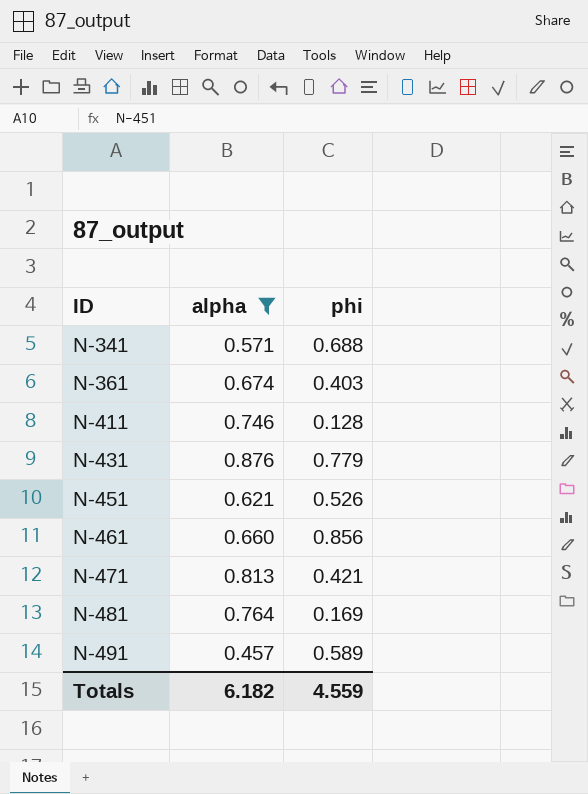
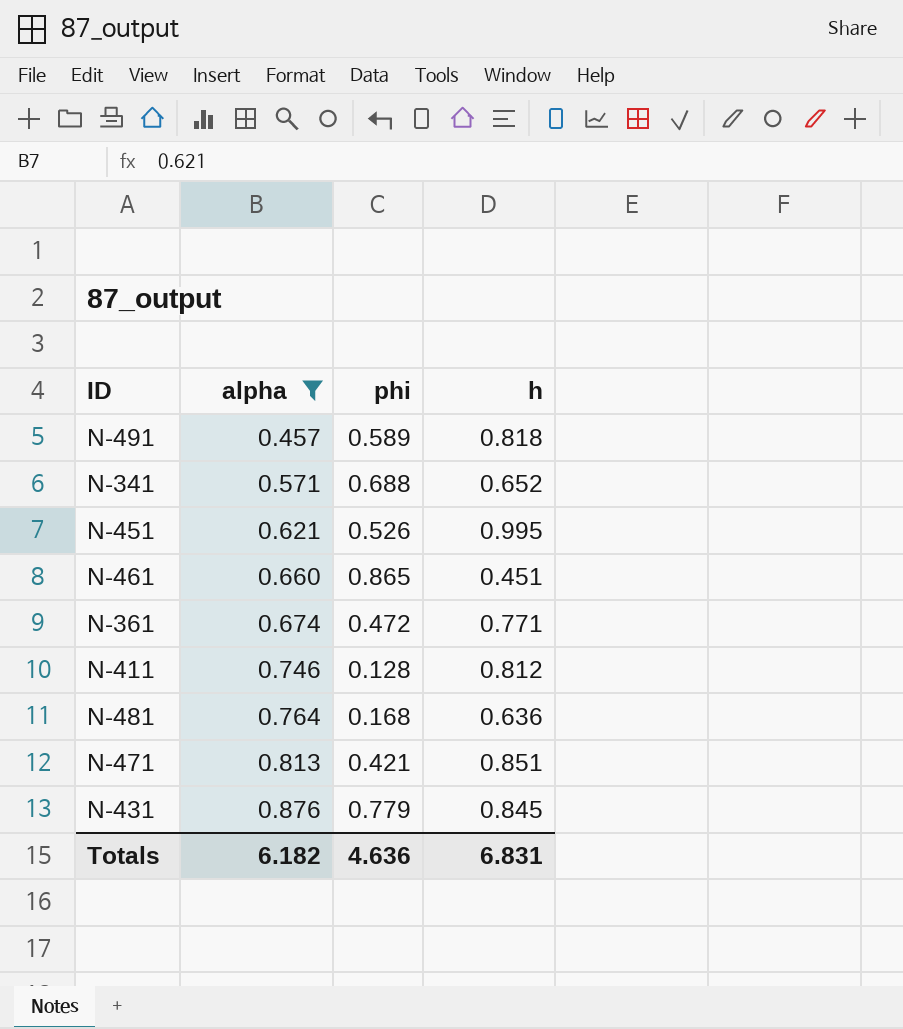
row order: ID ascending -> alpha ascending
column h | position: none -> 4
N-461 | phi: 0.856 -> 0.865
N-361 | phi: 0.403 -> 0.472
N-481 | phi: 0.169 -> 0.168
Totals | phi: 4.559 -> 4.636

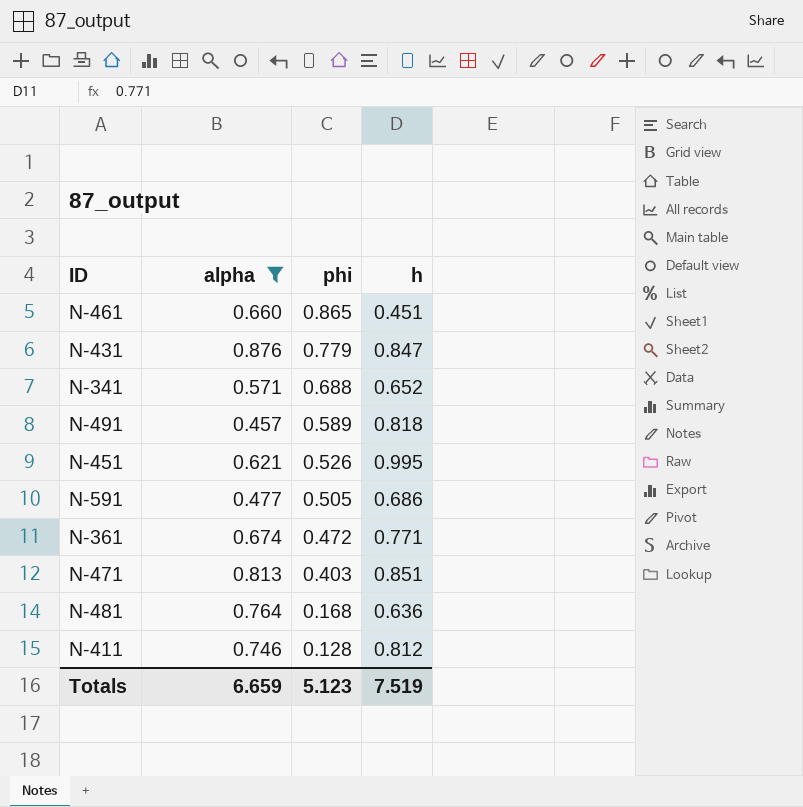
row order: alpha ascending -> phi descending
N-431 | h: 0.845 -> 0.847
row N-591: none -> 0.477 | 0.505 | 0.686
N-471 | phi: 0.421 -> 0.403
Totals | alpha: 6.182 -> 6.659
Totals | phi: 4.636 -> 5.123
Totals | h: 6.831 -> 7.519

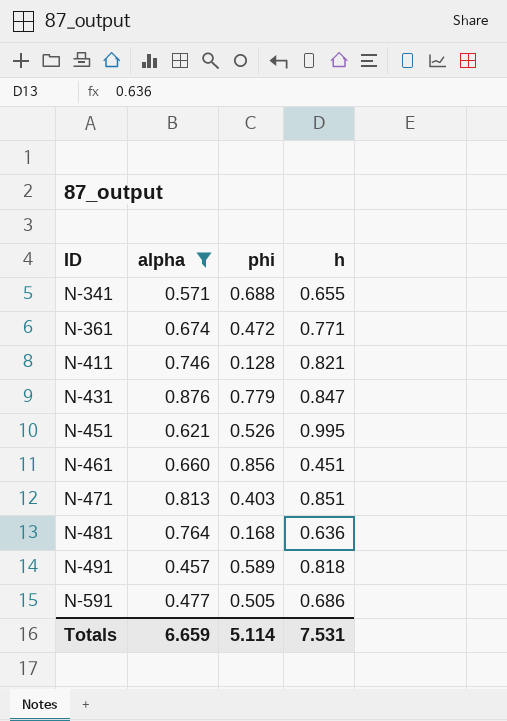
row order: phi descending -> ID ascending
N-341 | h: 0.652 -> 0.655
N-411 | h: 0.812 -> 0.821
N-461 | phi: 0.865 -> 0.856
Totals | phi: 5.123 -> 5.114
Totals | h: 7.519 -> 7.531

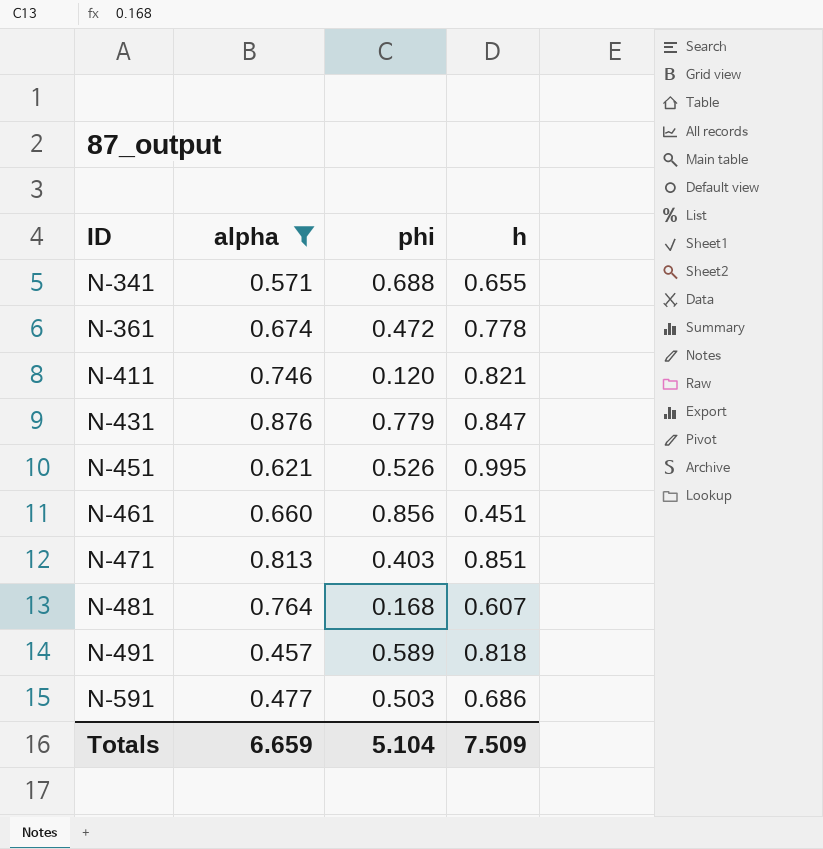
N-361 | h: 0.771 -> 0.778
N-411 | phi: 0.128 -> 0.120
N-481 | h: 0.636 -> 0.607
N-591 | phi: 0.505 -> 0.503
Totals | phi: 5.114 -> 5.104
Totals | h: 7.531 -> 7.509

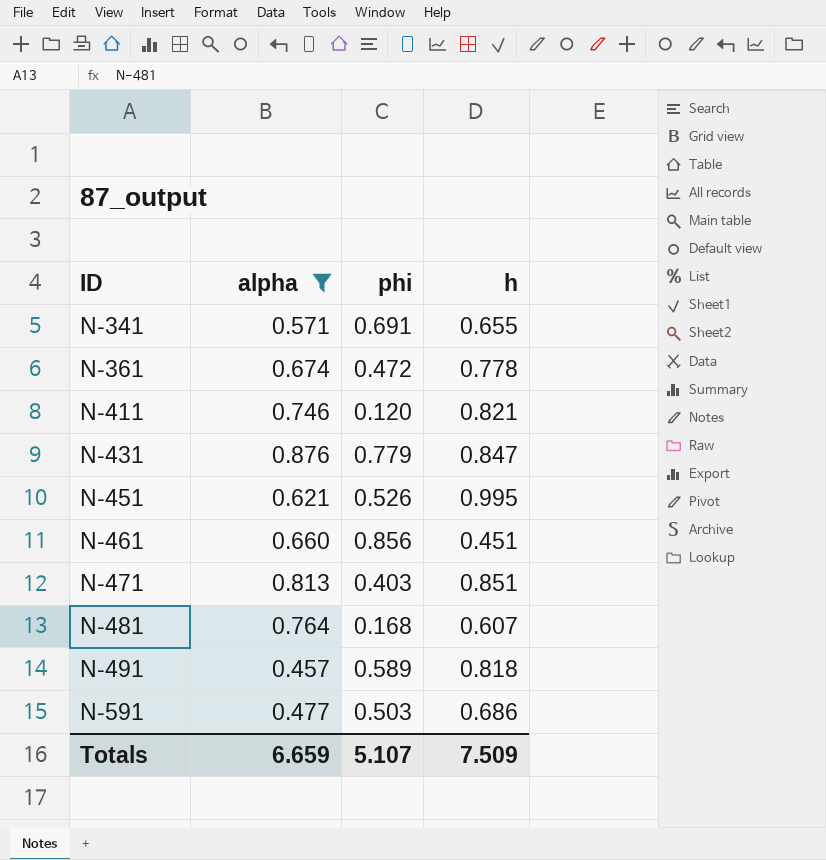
N-341 | phi: 0.688 -> 0.691
Totals | phi: 5.104 -> 5.107

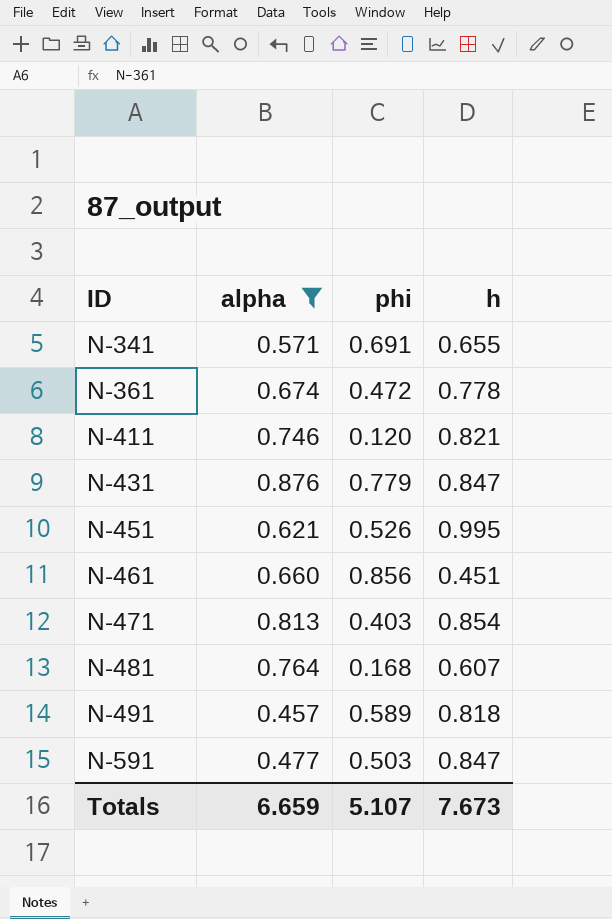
N-471 | h: 0.851 -> 0.854
N-591 | h: 0.686 -> 0.847
Totals | h: 7.509 -> 7.673

